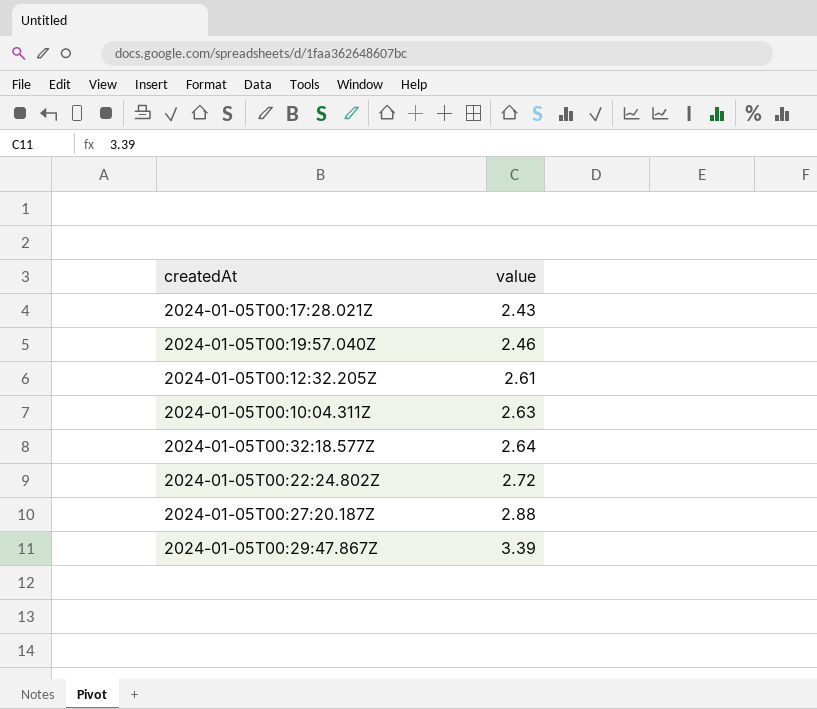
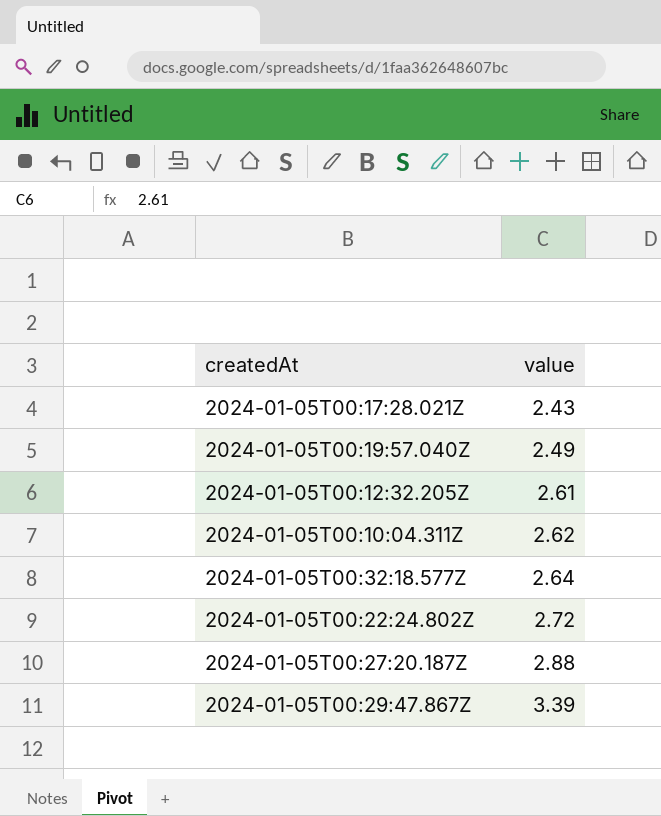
2024-01-05T00:19:57.040Z | value: 2.46 -> 2.49
2024-01-05T00:10:04.311Z | value: 2.63 -> 2.62

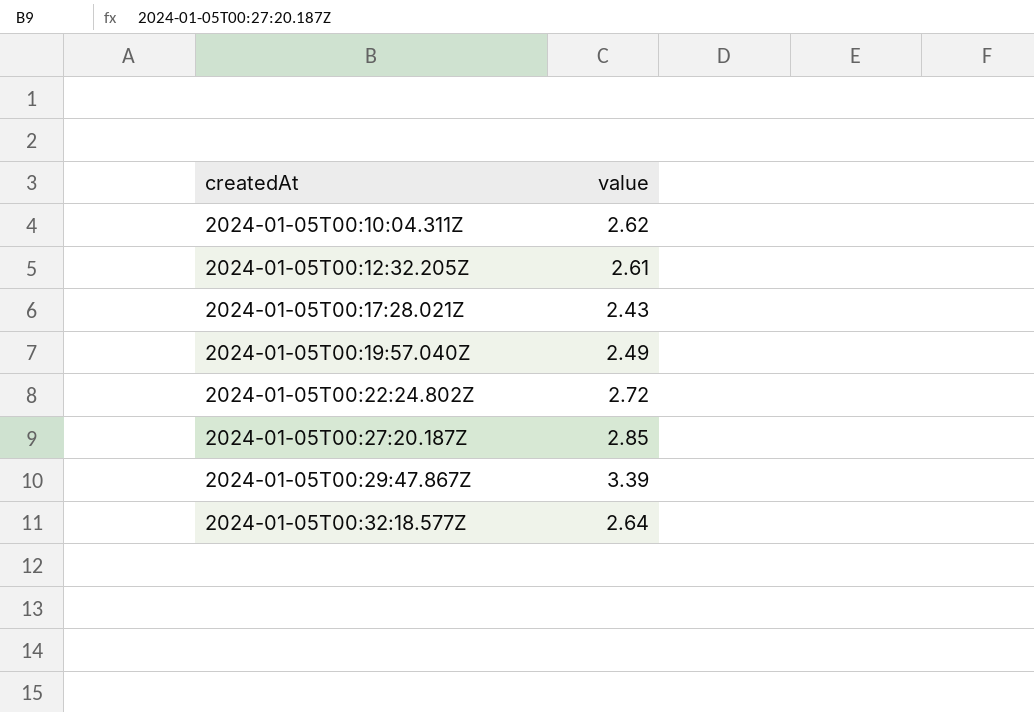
row order: value ascending -> createdAt ascending
2024-01-05T00:27:20.187Z | value: 2.88 -> 2.85

